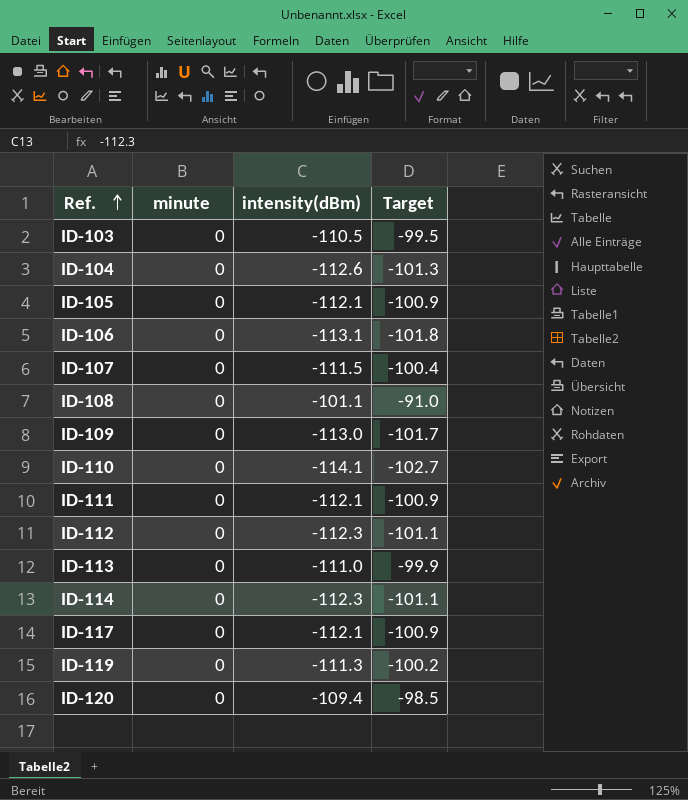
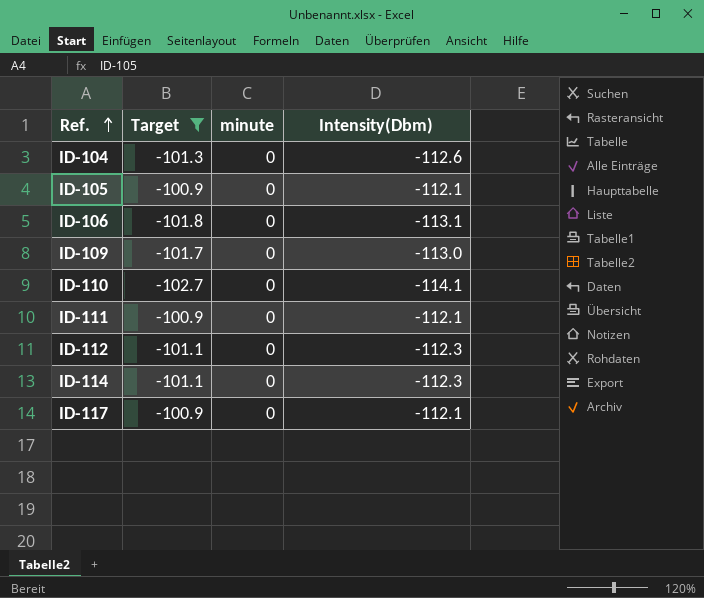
filter: none -> Target <= -100.9
column Target | position: 4 -> 2
column name: intensity(dBm) -> Intensity(Dbm)

